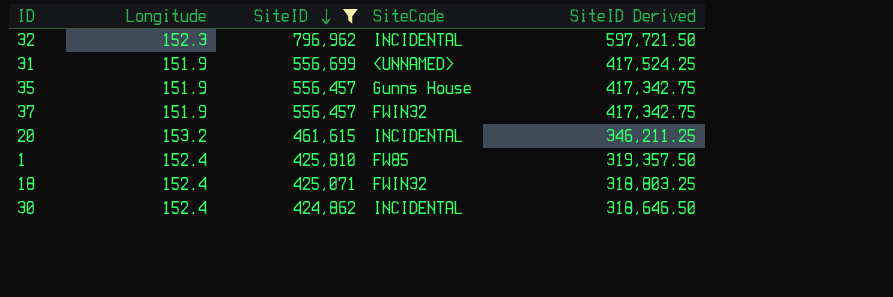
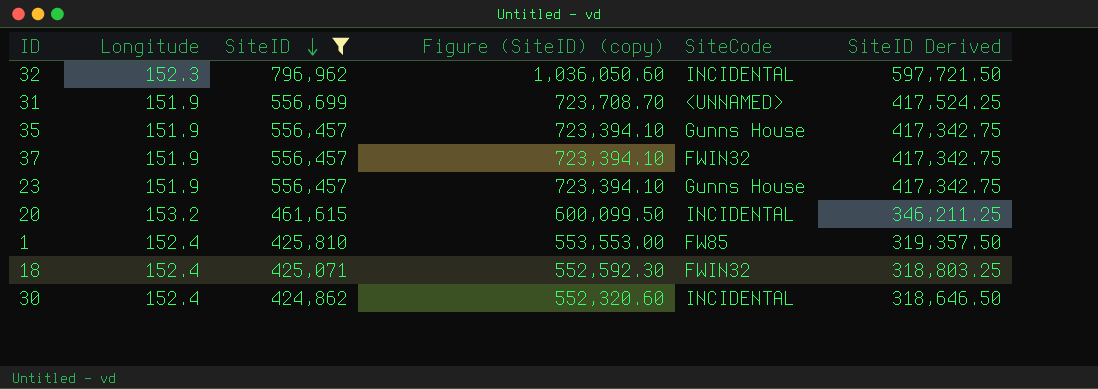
column Figure (SiteID) (copy) | formula: none -> [SiteID] * 1.3
row 23: none -> 151.9 | 556,457 | 723,394.10 | Gunns House | 417,342.75

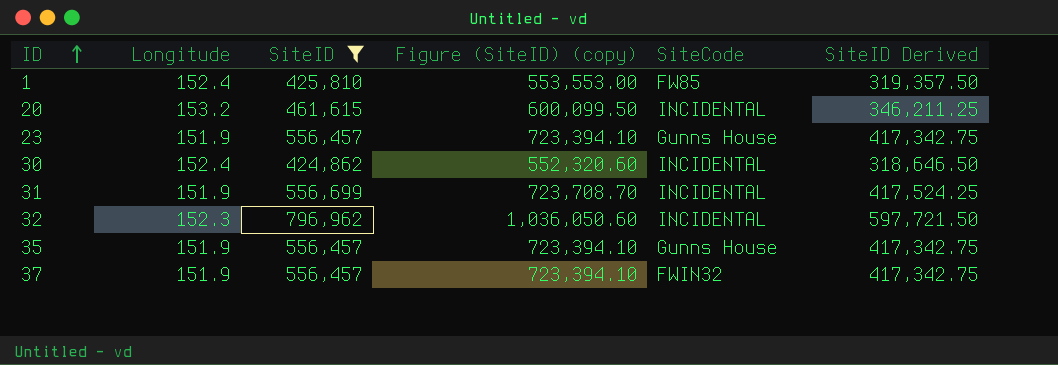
row order: SiteID descending -> ID ascending
row 18: 152.4 | 425,071 | 552,592.30 | FWIN32 | 318,803.25 -> none
31 | SiteCode: <UNNAMED> -> INCIDENTAL

